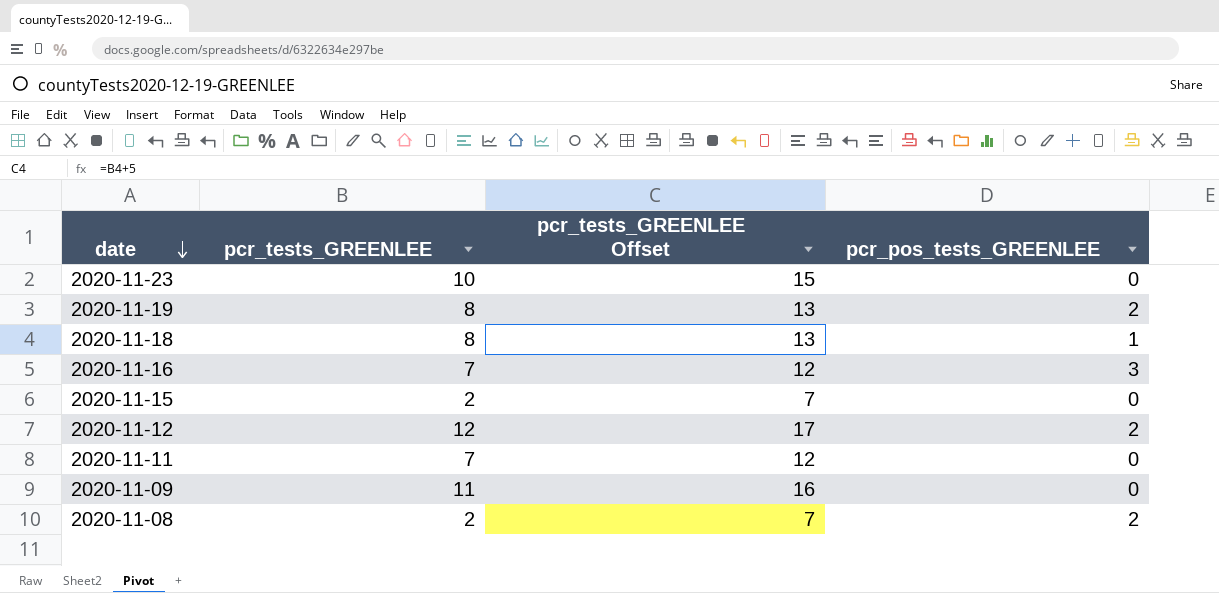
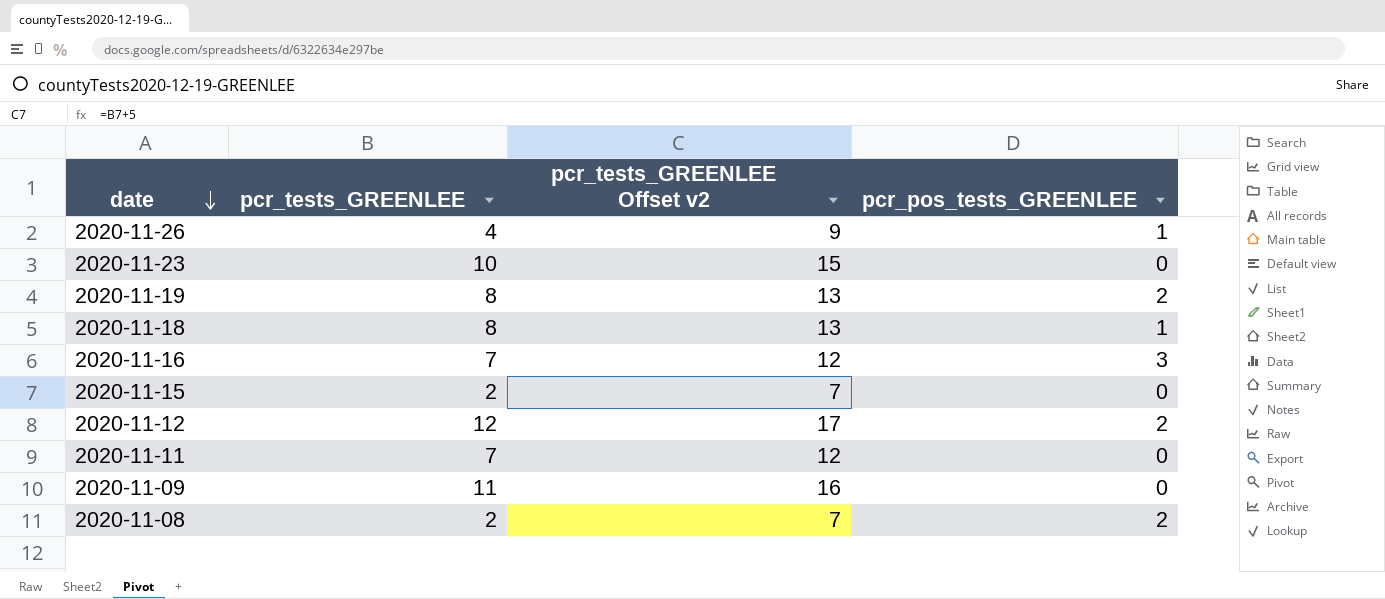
column name: pcr_tests_GREENLEE Offset -> pcr_tests_GREENLEE Offset v2
row 2020-11-26: none -> 4 | 9 | 1

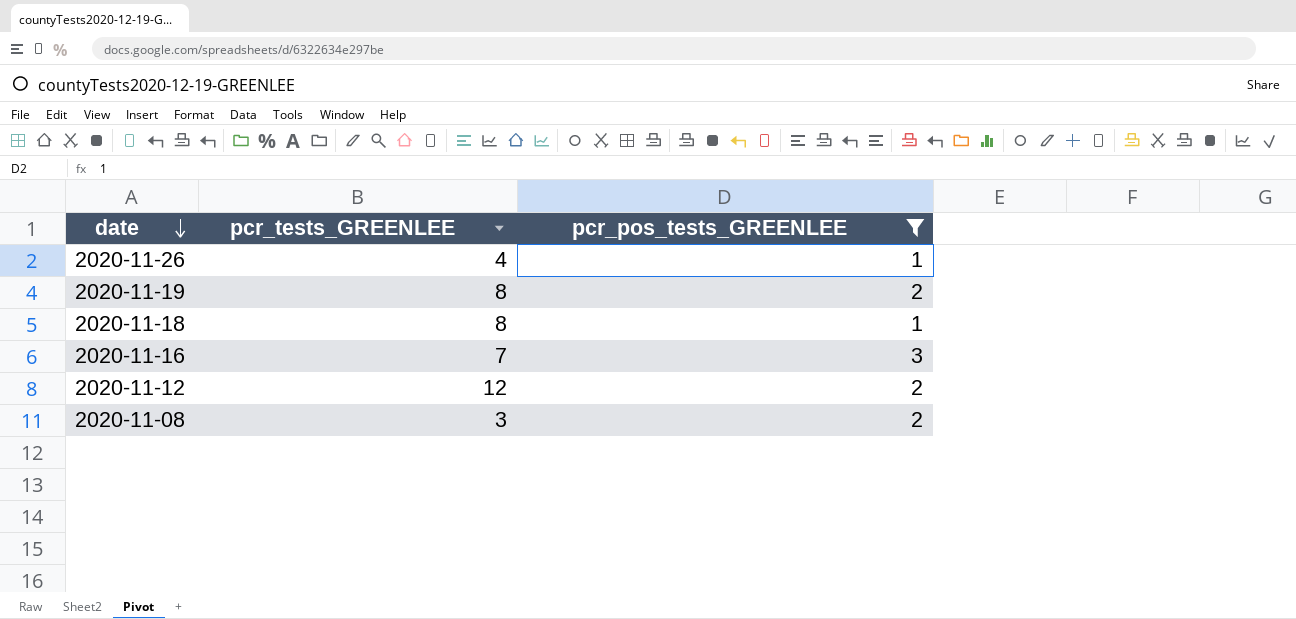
filter: none -> pcr_pos_tests_GREENLEE != 0
column pcr_tests_GREENLEE Offset v2 | formula: [pcr_tests_GREENLEE] + 5 -> none
2020-11-08 | pcr_tests_GREENLEE: 2 -> 3

